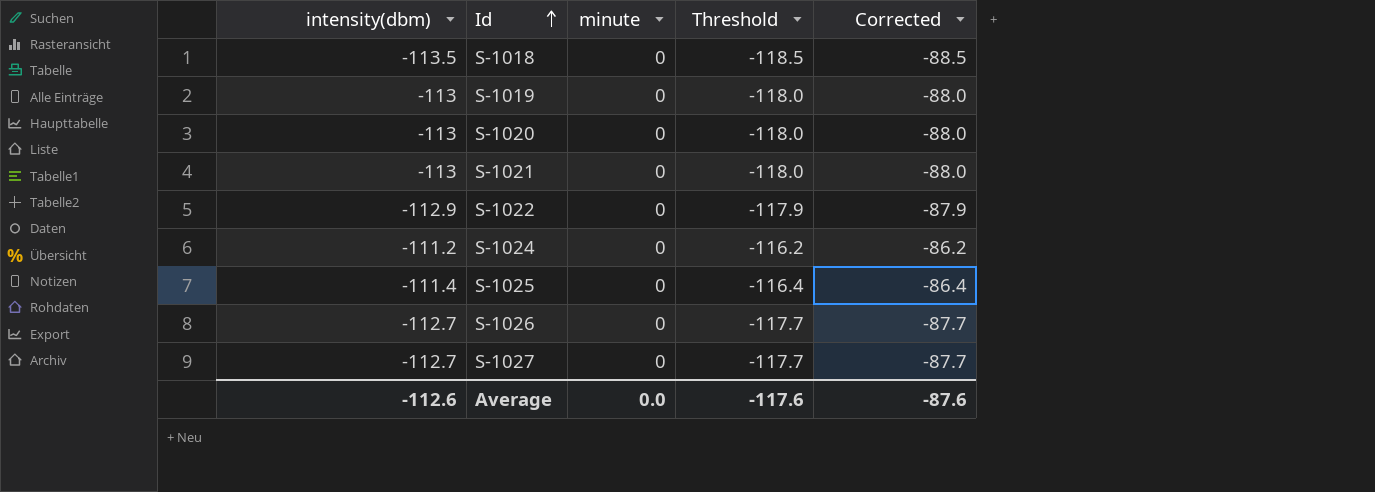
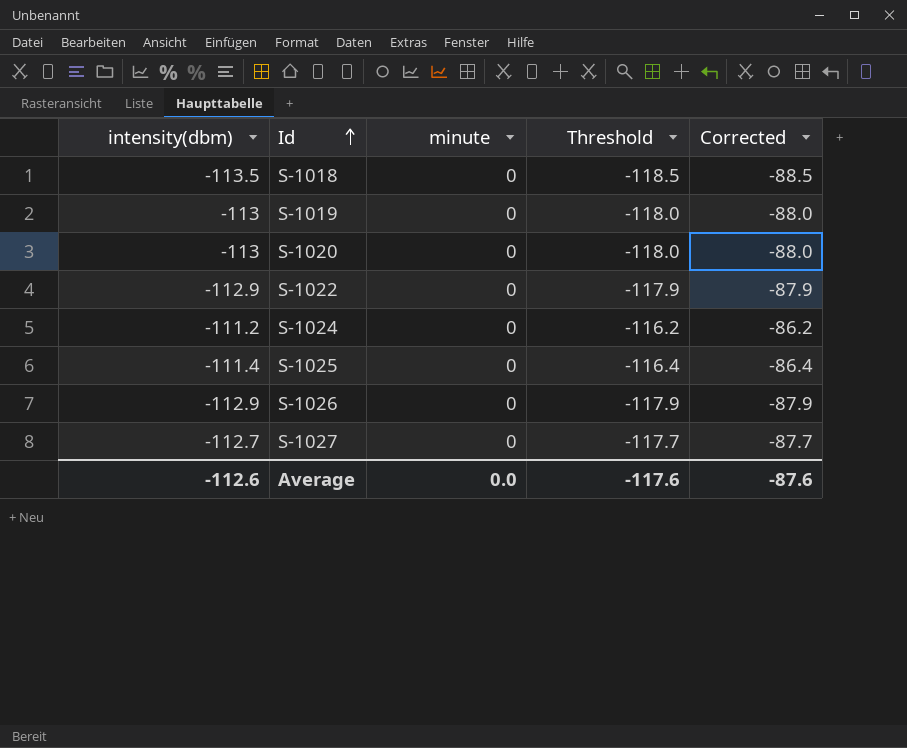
row S-1021: -113 | 0 | -118.0 | -88.0 -> none
S-1026 | intensity(dbm): -112.7 -> -112.9
S-1026 | Threshold: -117.7 -> -117.9
S-1026 | Corrected: -87.7 -> -87.9

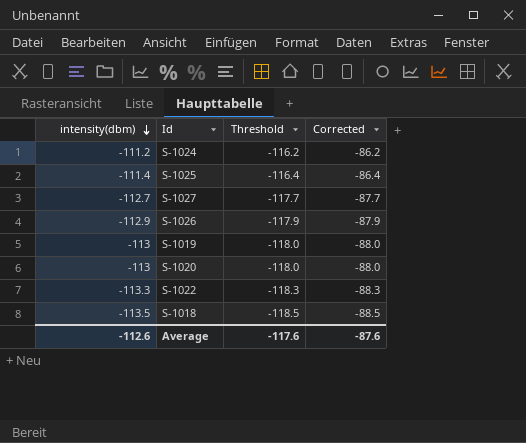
row order: Id ascending -> intensity(dbm) descending
column minute | position: 3 -> none
S-1022 | intensity(dbm): -112.9 -> -113.3
S-1022 | Threshold: -117.9 -> -118.3
S-1022 | Corrected: -87.9 -> -88.3

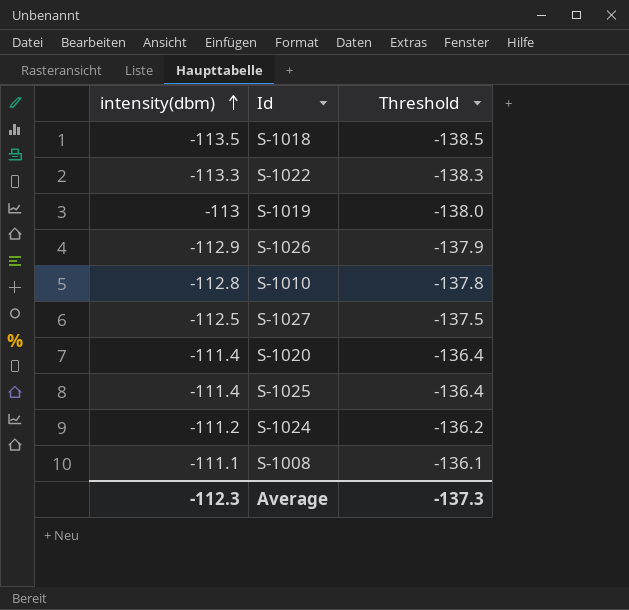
row order: intensity(dbm) descending -> intensity(dbm) ascending
column Corrected | formula: [intensity(dbm)] + 25 -> none
column Threshold | formula: [intensity(dbm)] - 5 -> [intensity(dbm)] - 25
row S-1010: none -> -112.8 | -137.8
S-1027 | intensity(dbm): -112.7 -> -112.5
S-1020 | intensity(dbm): -113 -> -111.4
row S-1008: none -> -111.1 | -136.1
Average | intensity(dbm): -112.6 -> -112.3
Average | Threshold: -117.6 -> -137.3

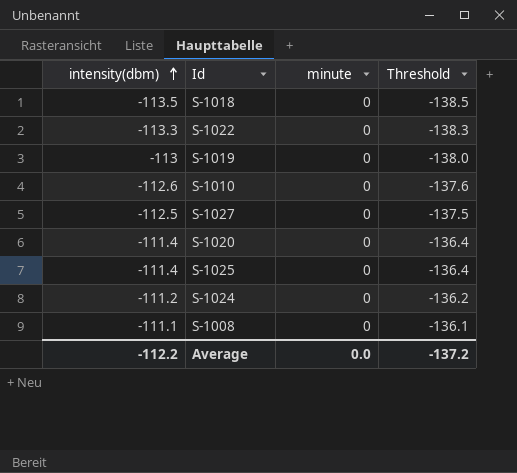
column minute | position: none -> 3
row S-1026: -112.9 | -137.9 -> none
S-1010 | intensity(dbm): -112.8 -> -112.6
S-1010 | Threshold: -137.8 -> -137.6
Average | intensity(dbm): -112.3 -> -112.2
Average | Threshold: -137.3 -> -137.2

